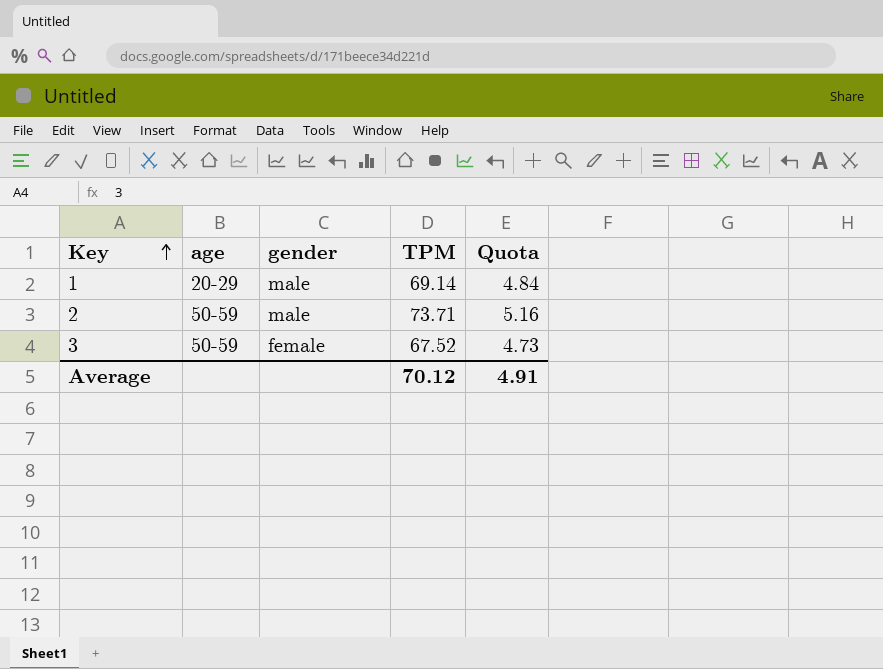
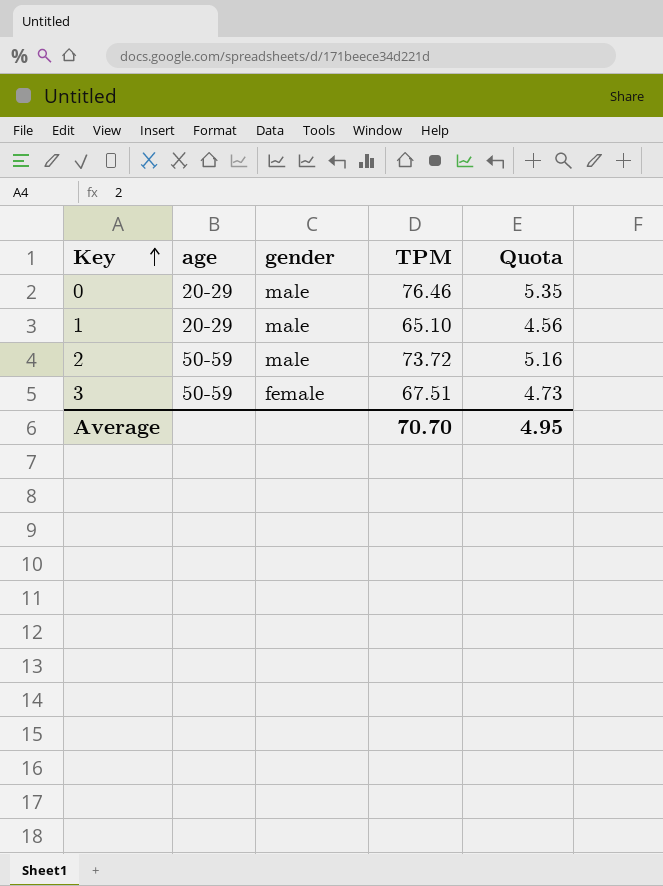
row 0: none -> 20-29 | male | 76.46 | 5.35
1 | TPM: 69.14 -> 65.10
1 | Quota: 4.84 -> 4.56
2 | TPM: 73.71 -> 73.72
3 | TPM: 67.52 -> 67.51
Average | TPM: 70.12 -> 70.70
Average | Quota: 4.91 -> 4.95

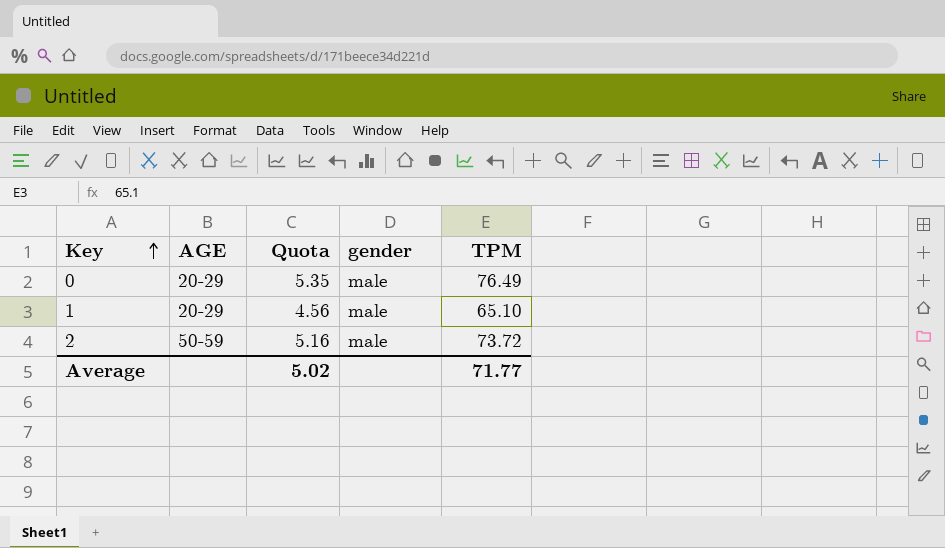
column name: age -> AGE
column Quota | position: 5 -> 3
row 3: 50-59 | female | 67.51 | 4.73 -> none
0 | TPM: 76.46 -> 76.49
Average | Quota: 4.95 -> 5.02
Average | TPM: 70.70 -> 71.77

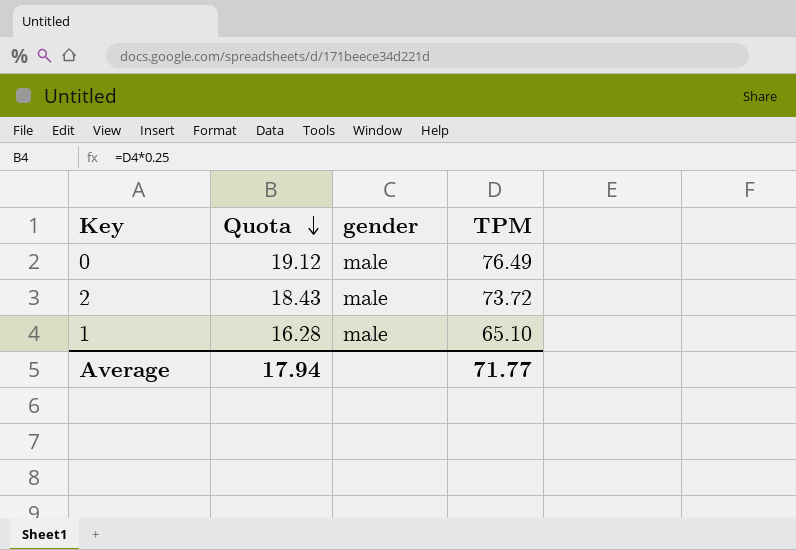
row order: Key ascending -> Quota descending
column AGE | position: 2 -> none
column Quota | formula: [TPM] * 0.07 -> [TPM] * 0.25
Average | Quota: 5.02 -> 17.94

